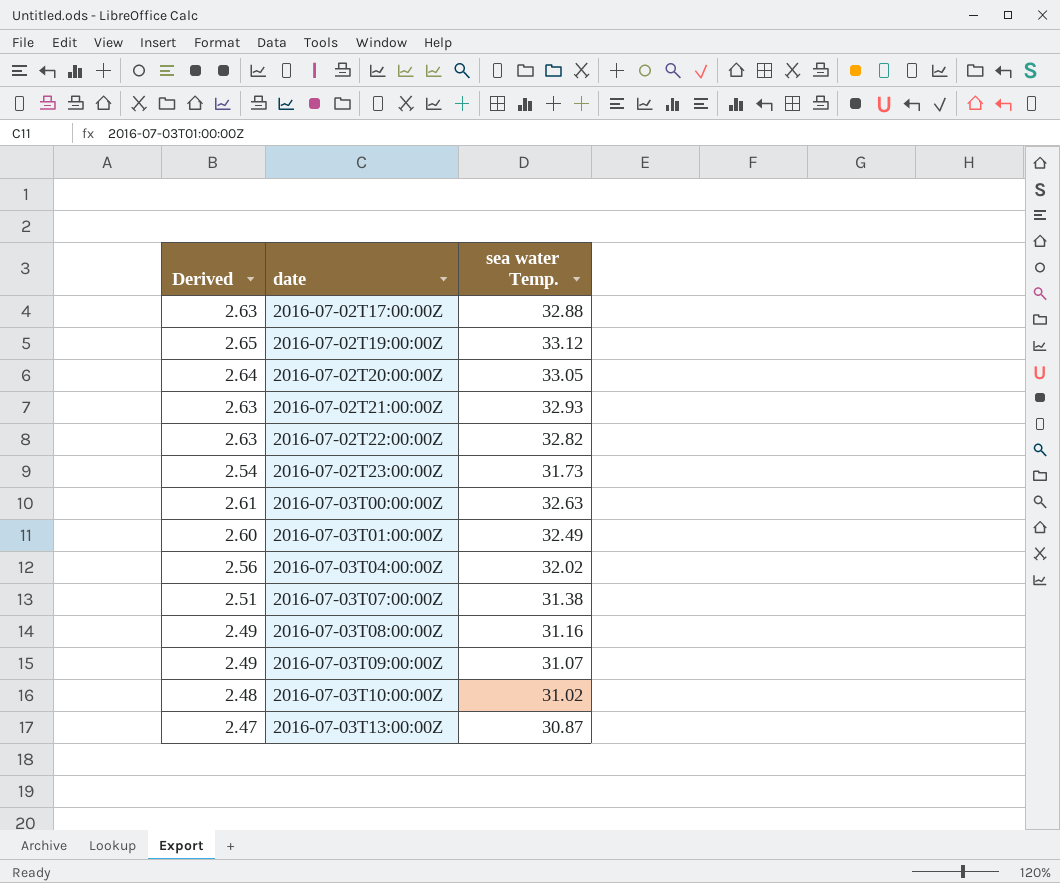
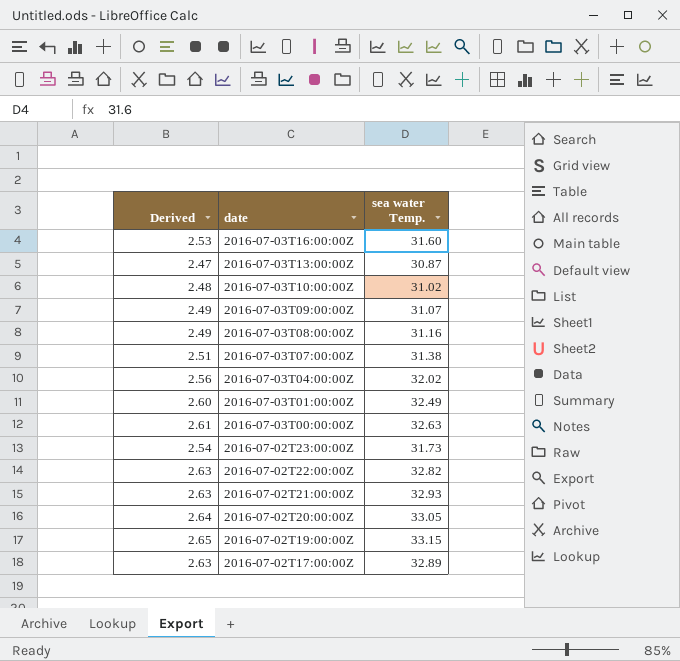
row order: date ascending -> date descending
row 2016-07-03T16:00:00Z: none -> 2.53 | 31.60
2016-07-02T19:00:00Z | sea water Temp.: 33.12 -> 33.15
2016-07-02T17:00:00Z | sea water Temp.: 32.88 -> 32.89

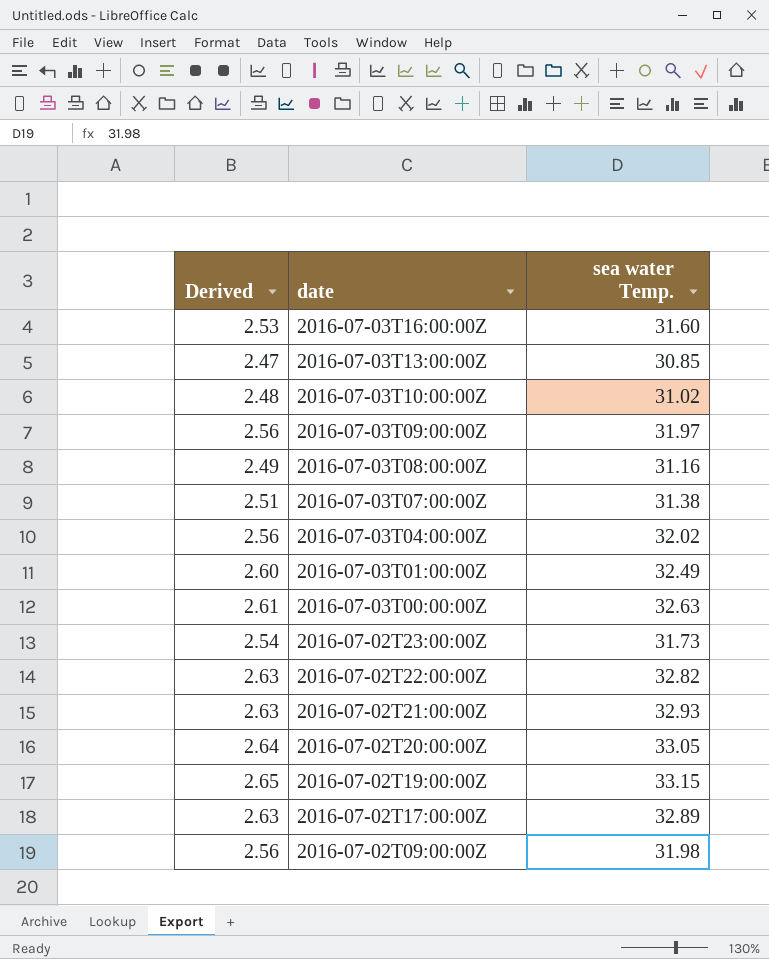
2016-07-03T13:00:00Z | sea water Temp.: 30.87 -> 30.85
2016-07-03T09:00:00Z | Derived: 2.49 -> 2.56
2016-07-03T09:00:00Z | sea water Temp.: 31.07 -> 31.97
row 2016-07-02T09:00:00Z: none -> 2.56 | 31.98

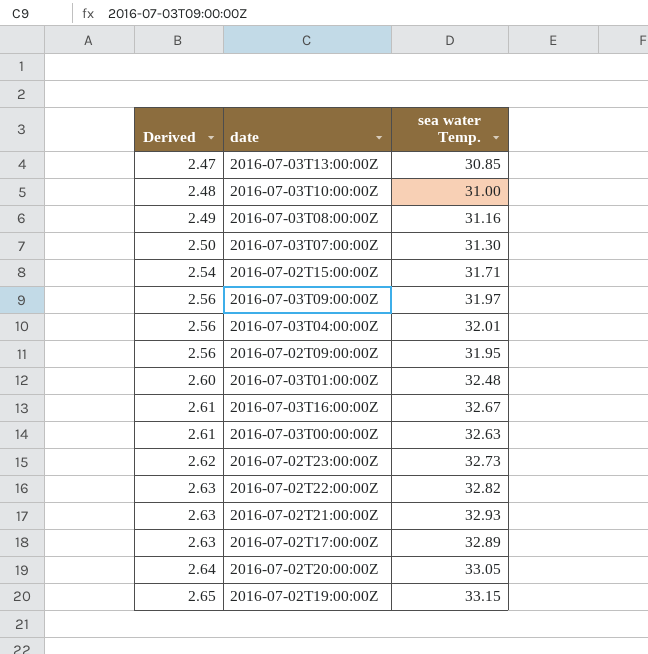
row order: date descending -> Derived ascending
2016-07-03T10:00:00Z | sea water Temp.: 31.02 -> 31.00
2016-07-03T07:00:00Z | Derived: 2.51 -> 2.50
2016-07-03T07:00:00Z | sea water Temp.: 31.38 -> 31.30
row 2016-07-02T15:00:00Z: none -> 2.54 | 31.71
2016-07-03T04:00:00Z | sea water Temp.: 32.02 -> 32.01
2016-07-02T09:00:00Z | sea water Temp.: 31.98 -> 31.95
2016-07-03T01:00:00Z | sea water Temp.: 32.49 -> 32.48
2016-07-03T16:00:00Z | Derived: 2.53 -> 2.61
2016-07-03T16:00:00Z | sea water Temp.: 31.60 -> 32.67
2016-07-02T23:00:00Z | Derived: 2.54 -> 2.62
2016-07-02T23:00:00Z | sea water Temp.: 31.73 -> 32.73

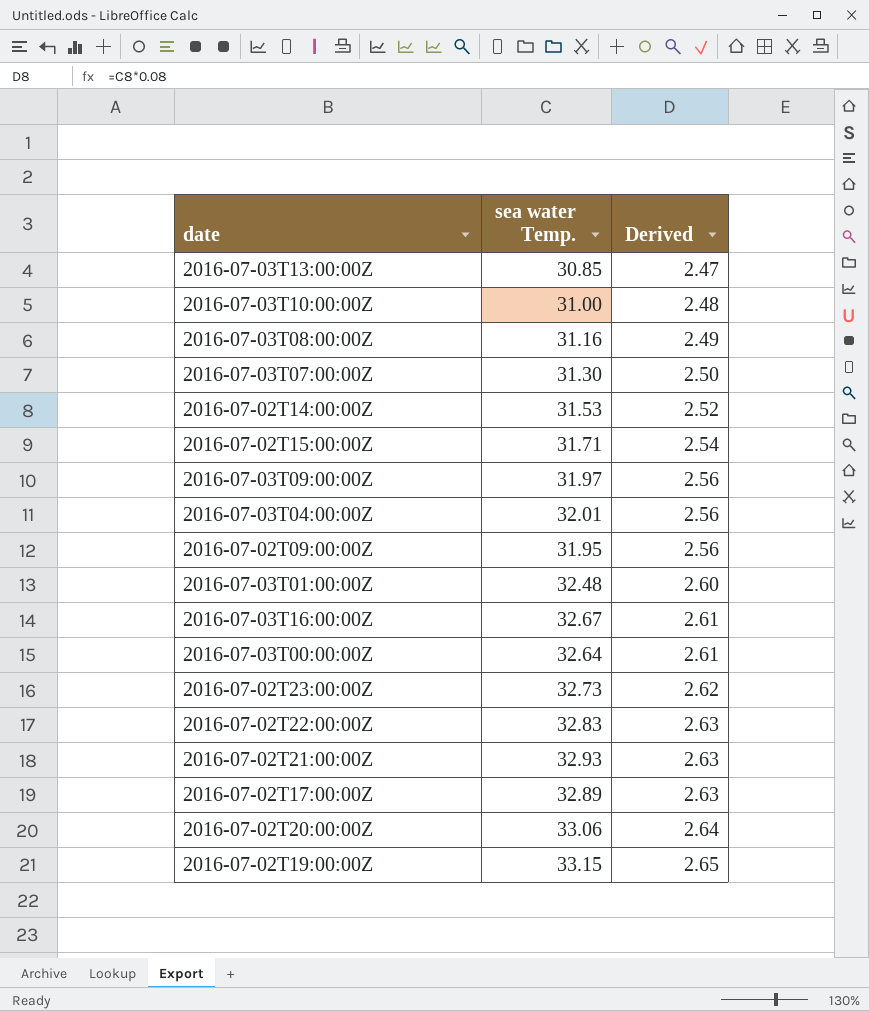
column Derived | position: 1 -> 3
row 2016-07-02T14:00:00Z: none -> 31.53 | 2.52
2016-07-03T00:00:00Z | sea water Temp.: 32.63 -> 32.64
2016-07-02T22:00:00Z | sea water Temp.: 32.82 -> 32.83
2016-07-02T20:00:00Z | sea water Temp.: 33.05 -> 33.06

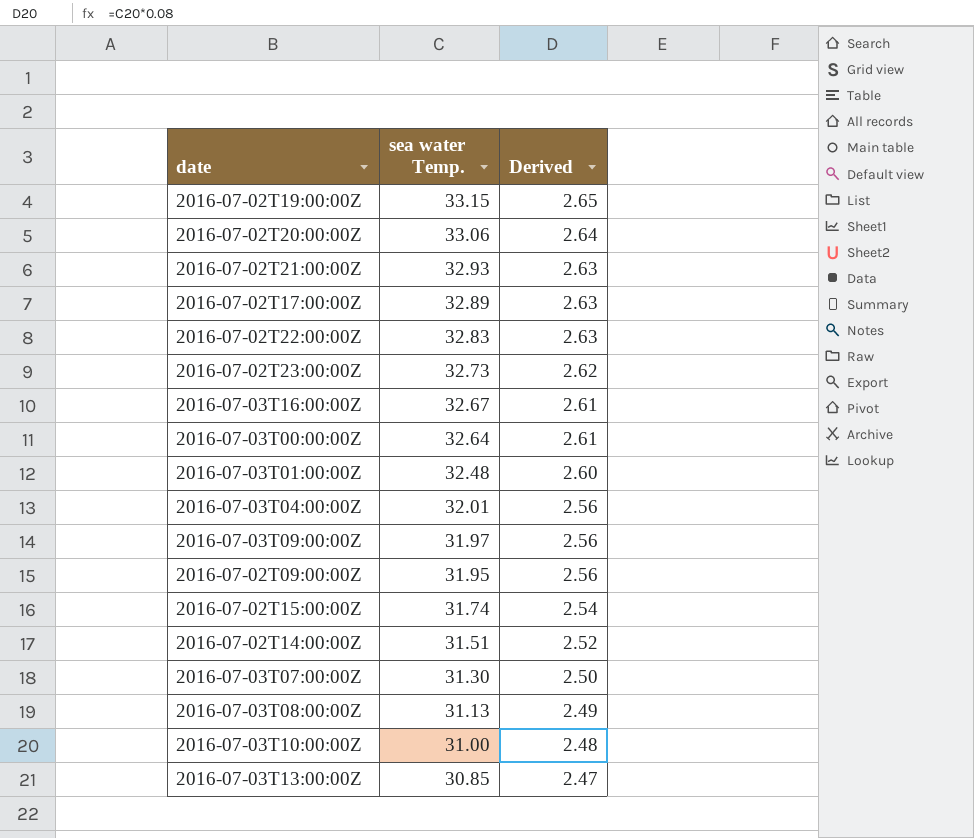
row order: Derived ascending -> sea water Temp. descending
2016-07-02T15:00:00Z | sea water Temp.: 31.71 -> 31.74
2016-07-02T14:00:00Z | sea water Temp.: 31.53 -> 31.51
2016-07-03T08:00:00Z | sea water Temp.: 31.16 -> 31.13

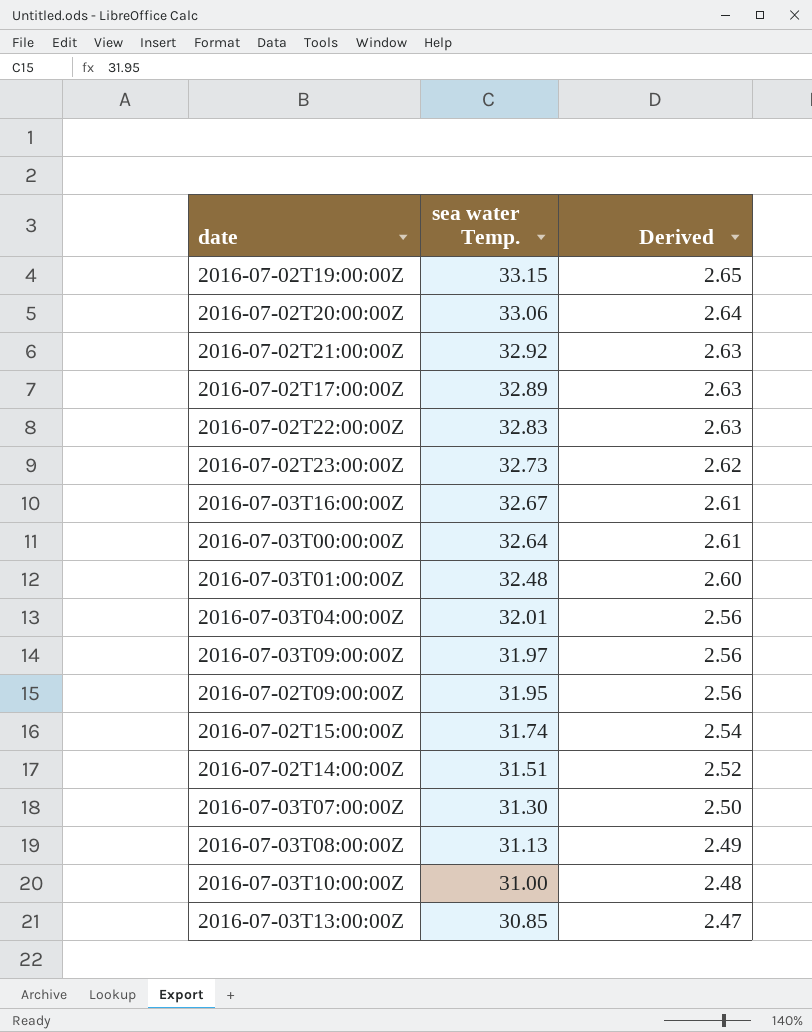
2016-07-02T21:00:00Z | sea water Temp.: 32.93 -> 32.92

